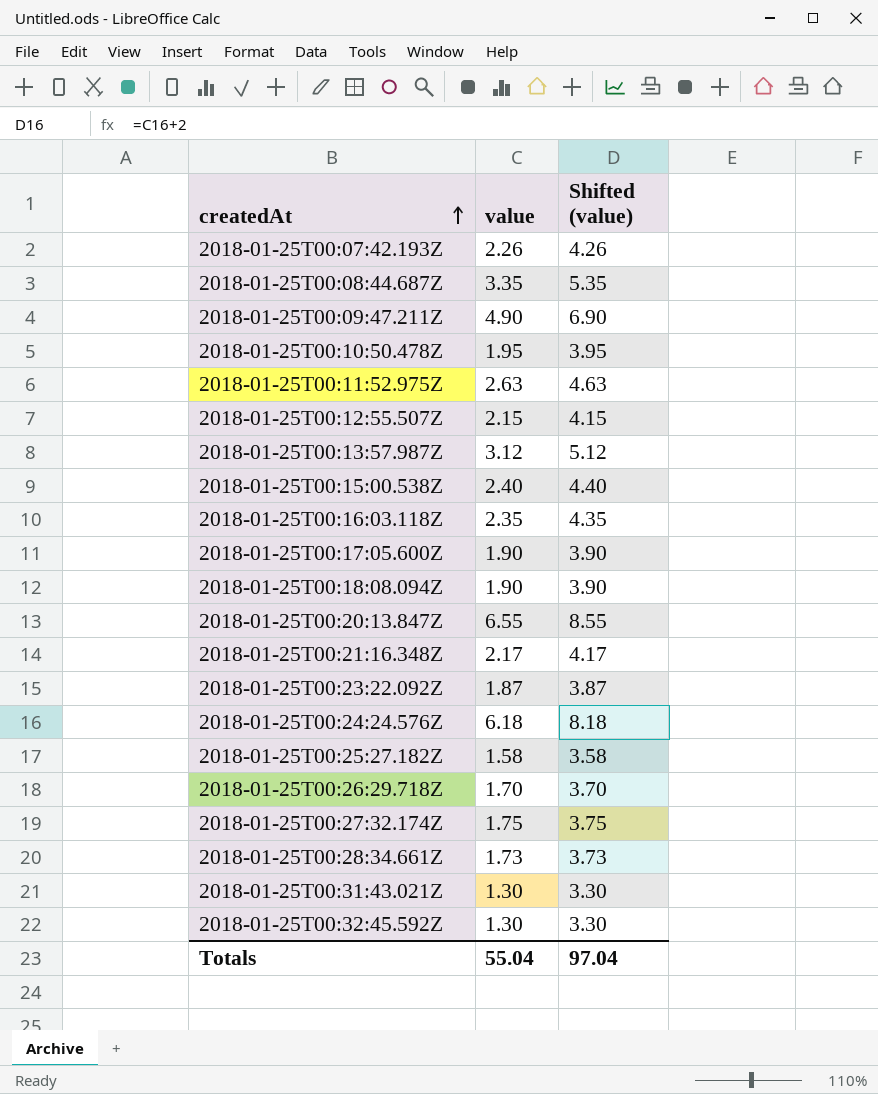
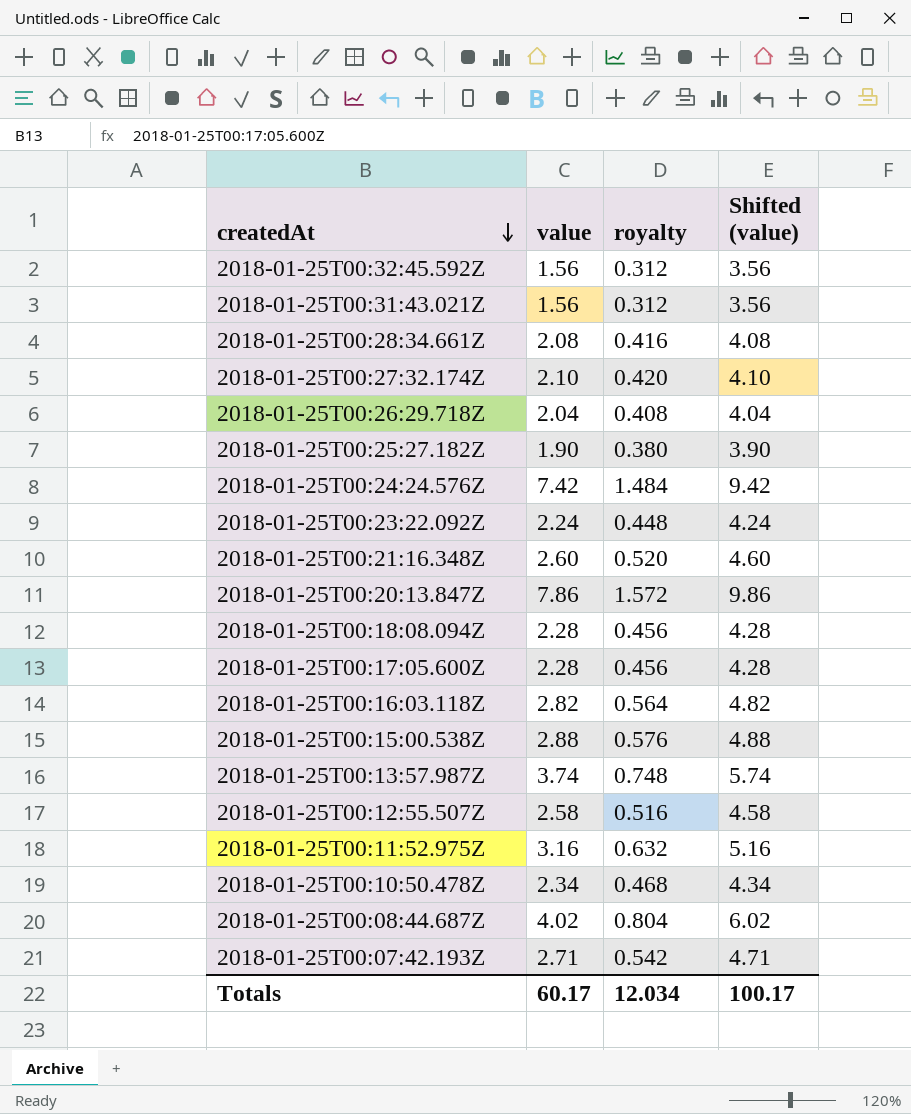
row order: createdAt ascending -> createdAt descending
column royalty | formula: none -> [value] * 0.2
row 2018-01-25T00:09:47.211Z: 4.90 | 6.90 -> none
2018-01-25T00:32:45.592Z | value: 1.30 -> 1.56
2018-01-25T00:32:45.592Z | Shifted (value): 3.30 -> 3.56
2018-01-25T00:31:43.021Z | value: 1.30 -> 1.56
2018-01-25T00:31:43.021Z | Shifted (value): 3.30 -> 3.56
2018-01-25T00:28:34.661Z | value: 1.73 -> 2.08
2018-01-25T00:28:34.661Z | Shifted (value): 3.73 -> 4.08
2018-01-25T00:27:32.174Z | value: 1.75 -> 2.10
2018-01-25T00:27:32.174Z | Shifted (value): 3.75 -> 4.10
2018-01-25T00:26:29.718Z | value: 1.70 -> 2.04
2018-01-25T00:26:29.718Z | Shifted (value): 3.70 -> 4.04
2018-01-25T00:25:27.182Z | value: 1.58 -> 1.90
2018-01-25T00:25:27.182Z | Shifted (value): 3.58 -> 3.90
2018-01-25T00:24:24.576Z | value: 6.18 -> 7.42
2018-01-25T00:24:24.576Z | Shifted (value): 8.18 -> 9.42
2018-01-25T00:23:22.092Z | value: 1.87 -> 2.24
2018-01-25T00:23:22.092Z | Shifted (value): 3.87 -> 4.24
2018-01-25T00:21:16.348Z | value: 2.17 -> 2.60
2018-01-25T00:21:16.348Z | Shifted (value): 4.17 -> 4.60
2018-01-25T00:20:13.847Z | value: 6.55 -> 7.86
2018-01-25T00:20:13.847Z | Shifted (value): 8.55 -> 9.86
2018-01-25T00:18:08.094Z | value: 1.90 -> 2.28
2018-01-25T00:18:08.094Z | Shifted (value): 3.90 -> 4.28
2018-01-25T00:17:05.600Z | value: 1.90 -> 2.28
2018-01-25T00:17:05.600Z | Shifted (value): 3.90 -> 4.28
2018-01-25T00:16:03.118Z | value: 2.35 -> 2.82
2018-01-25T00:16:03.118Z | Shifted (value): 4.35 -> 4.82
2018-01-25T00:15:00.538Z | value: 2.40 -> 2.88
2018-01-25T00:15:00.538Z | Shifted (value): 4.40 -> 4.88
2018-01-25T00:13:57.987Z | value: 3.12 -> 3.74
2018-01-25T00:13:57.987Z | Shifted (value): 5.12 -> 5.74
2018-01-25T00:12:55.507Z | value: 2.15 -> 2.58
2018-01-25T00:12:55.507Z | Shifted (value): 4.15 -> 4.58
2018-01-25T00:11:52.975Z | value: 2.63 -> 3.16
2018-01-25T00:11:52.975Z | Shifted (value): 4.63 -> 5.16
2018-01-25T00:10:50.478Z | value: 1.95 -> 2.34
2018-01-25T00:10:50.478Z | Shifted (value): 3.95 -> 4.34
2018-01-25T00:08:44.687Z | value: 3.35 -> 4.02
2018-01-25T00:08:44.687Z | Shifted (value): 5.35 -> 6.02
2018-01-25T00:07:42.193Z | value: 2.26 -> 2.71
2018-01-25T00:07:42.193Z | Shifted (value): 4.26 -> 4.71
Totals | value: 55.04 -> 60.17
Totals | Shifted (value): 97.04 -> 100.17

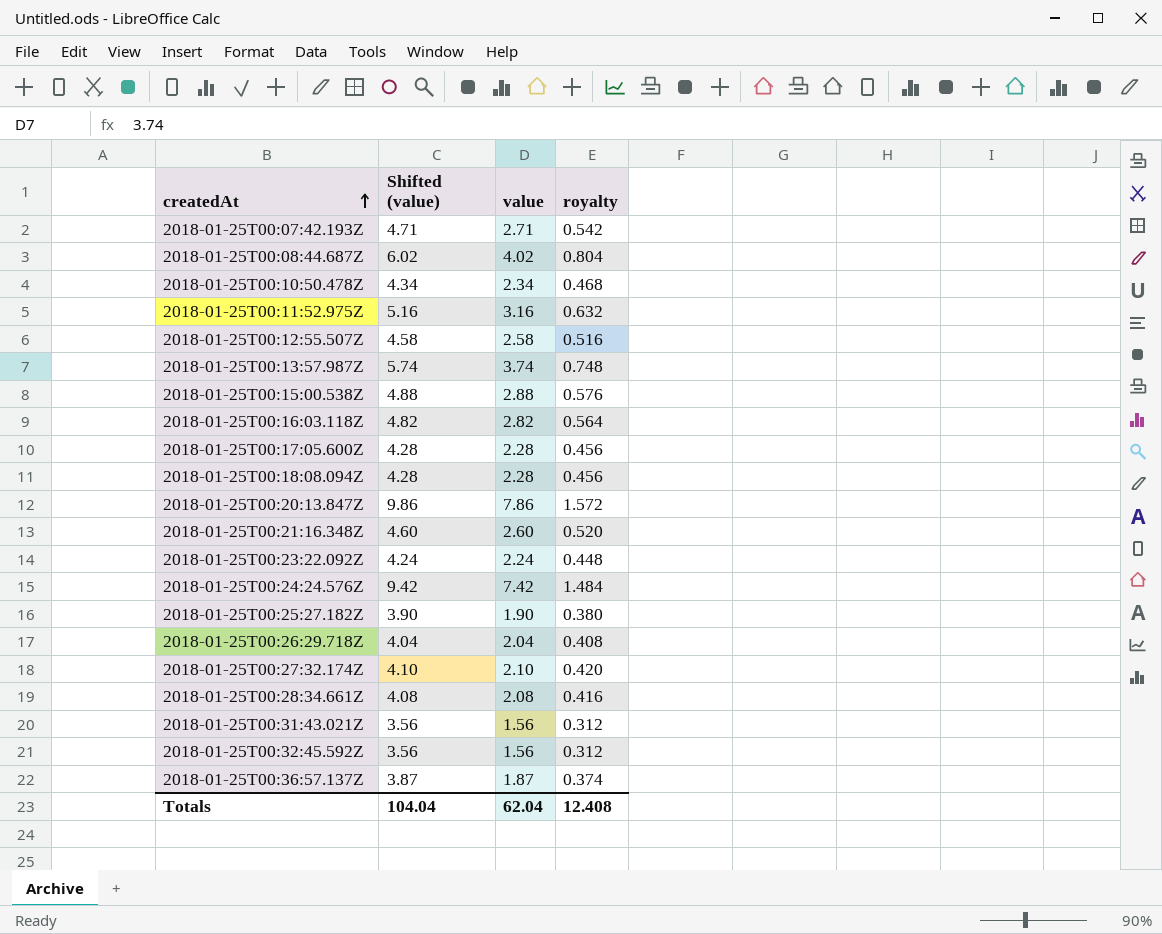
row order: createdAt descending -> createdAt ascending
column Shifted (value) | position: 4 -> 2
row 2018-01-25T00:36:57.137Z: none -> 3.87 | 1.87 | 0.374
Totals | Shifted (value): 100.17 -> 104.04
Totals | value: 60.17 -> 62.04
Totals | royalty: 12.034 -> 12.408

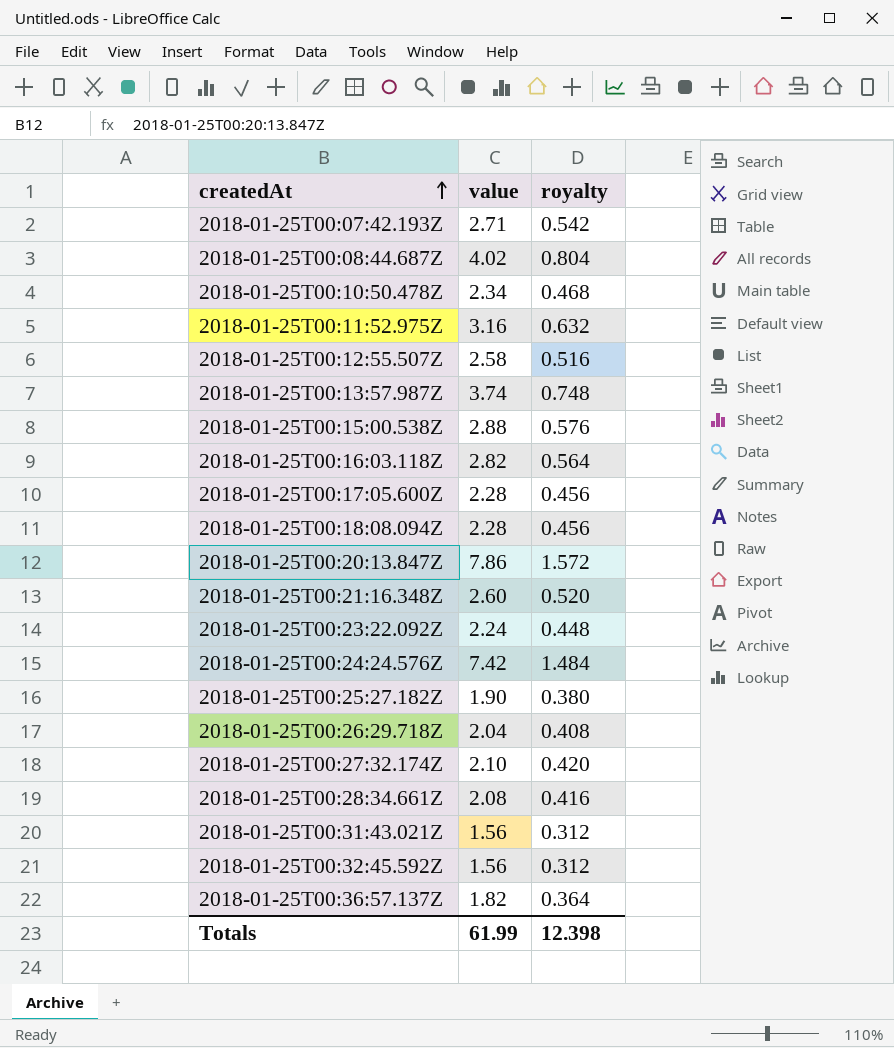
column Shifted (value) | formula: [value] + 2 -> none
2018-01-25T00:36:57.137Z | value: 1.87 -> 1.82
2018-01-25T00:36:57.137Z | royalty: 0.374 -> 0.364
Totals | value: 62.04 -> 61.99
Totals | royalty: 12.408 -> 12.398

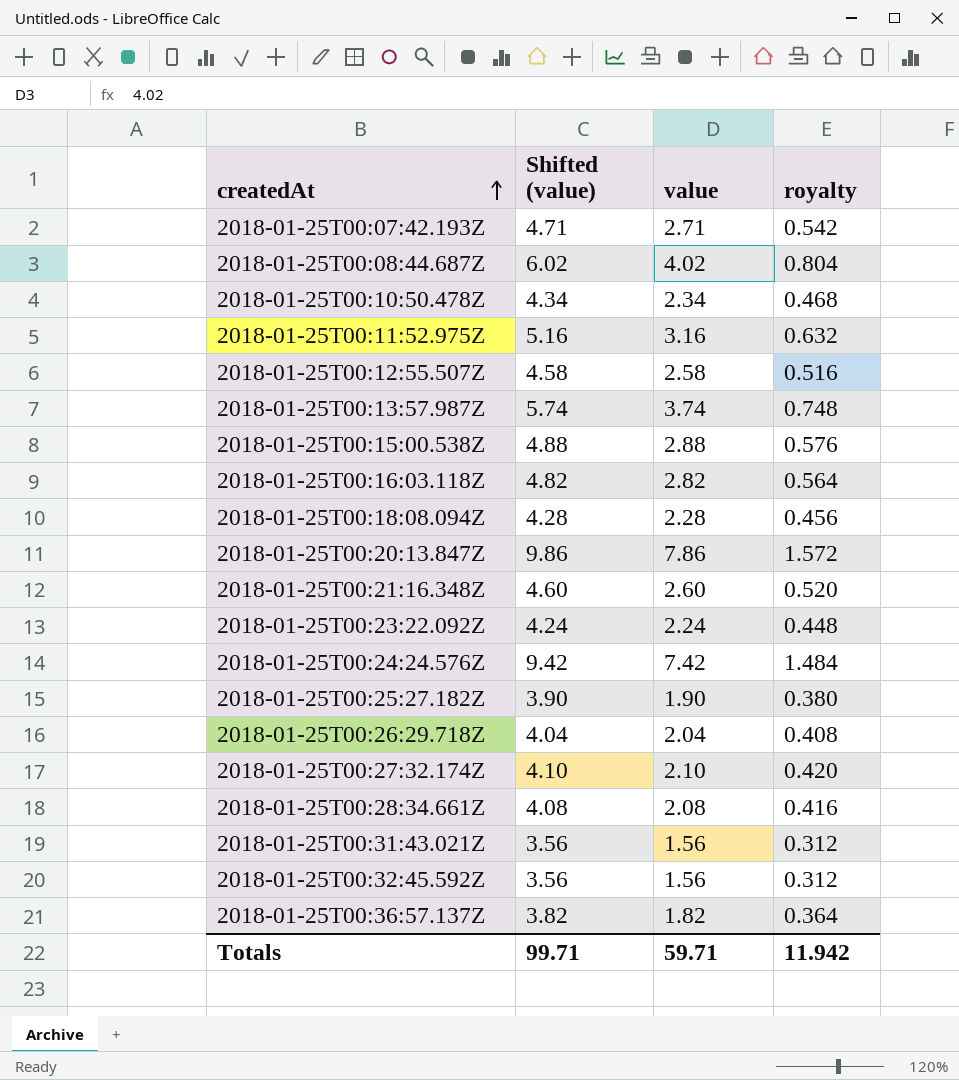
column Shifted (value) | formula: none -> [value] + 2
row 2018-01-25T00:17:05.600Z: 2.28 | 0.456 -> none
Totals | value: 61.99 -> 59.71
Totals | royalty: 12.398 -> 11.942

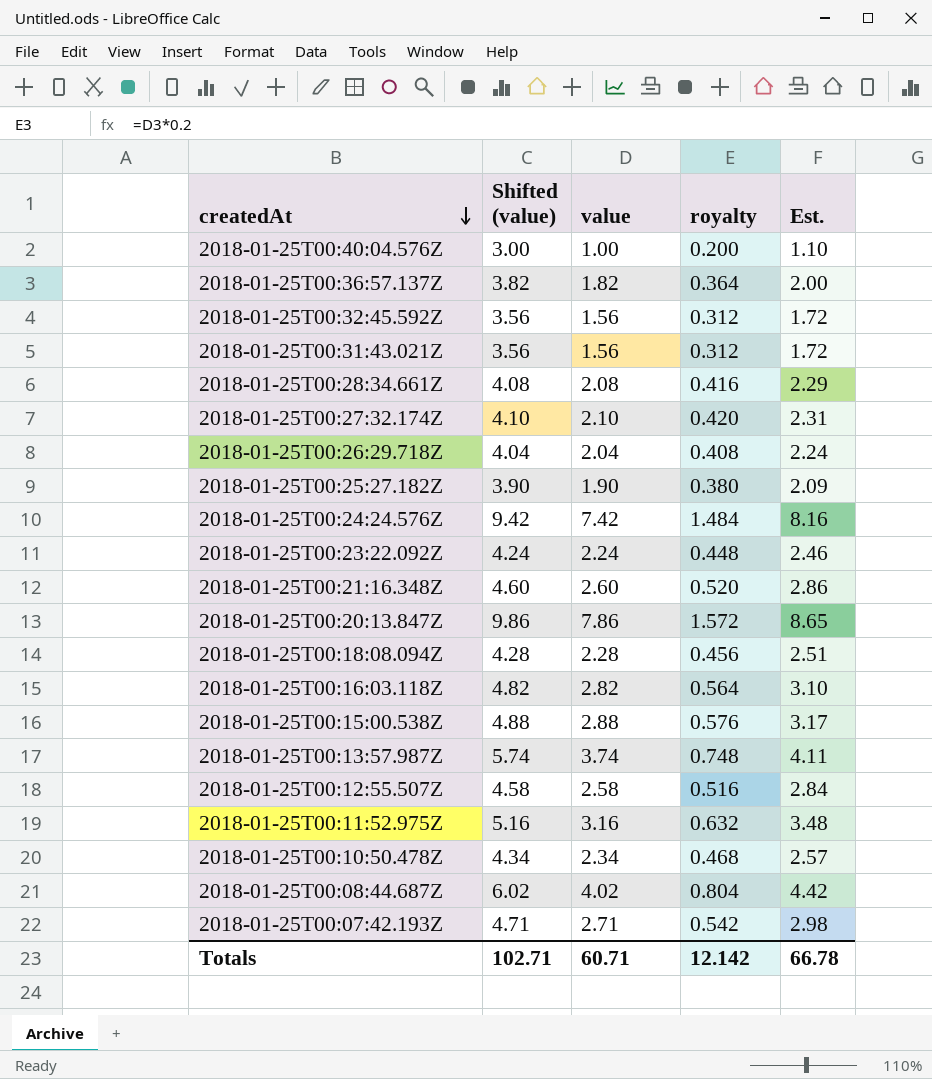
row order: createdAt ascending -> createdAt descending
column Est. | formula: none -> [value] * 1.1
row 2018-01-25T00:40:04.576Z: none -> 3.00 | 1.00 | 0.200 | 1.10
Totals | Shifted (value): 99.71 -> 102.71
Totals | value: 59.71 -> 60.71
Totals | royalty: 11.942 -> 12.142

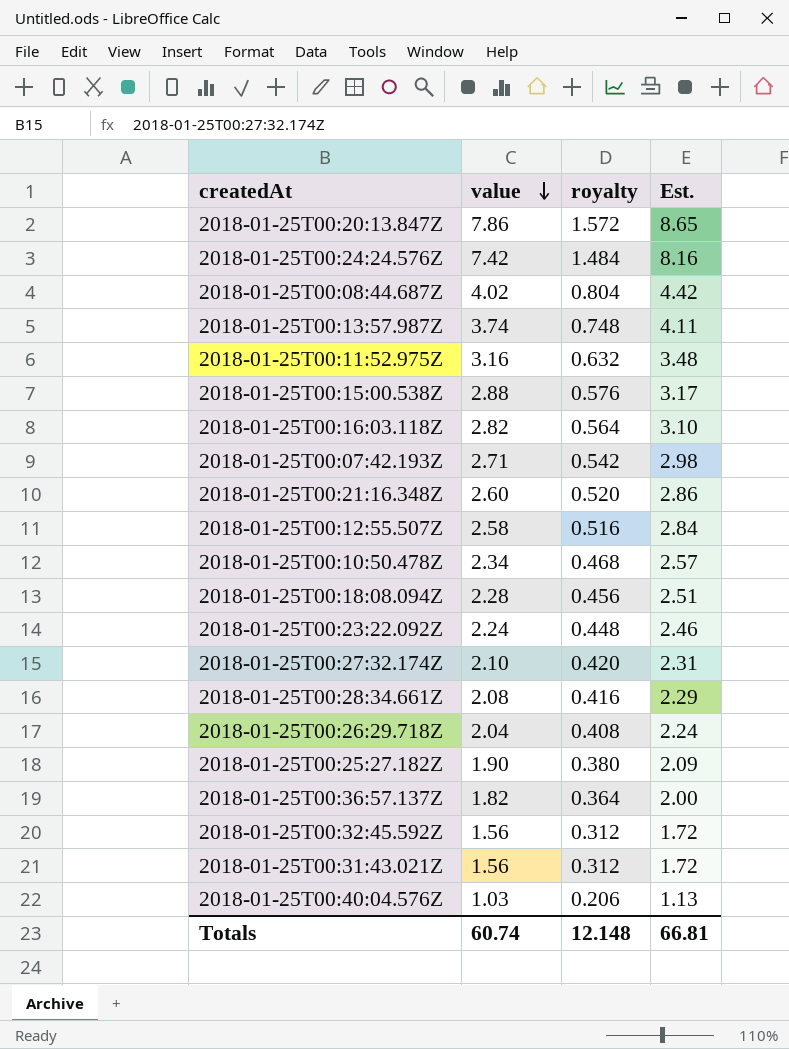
row order: createdAt descending -> value descending
column Shifted (value) | formula: [value] + 2 -> none
2018-01-25T00:40:04.576Z | value: 1.00 -> 1.03
2018-01-25T00:40:04.576Z | royalty: 0.200 -> 0.206
2018-01-25T00:40:04.576Z | Est.: 1.10 -> 1.13
Totals | value: 60.71 -> 60.74
Totals | royalty: 12.142 -> 12.148
Totals | Est.: 66.78 -> 66.81

